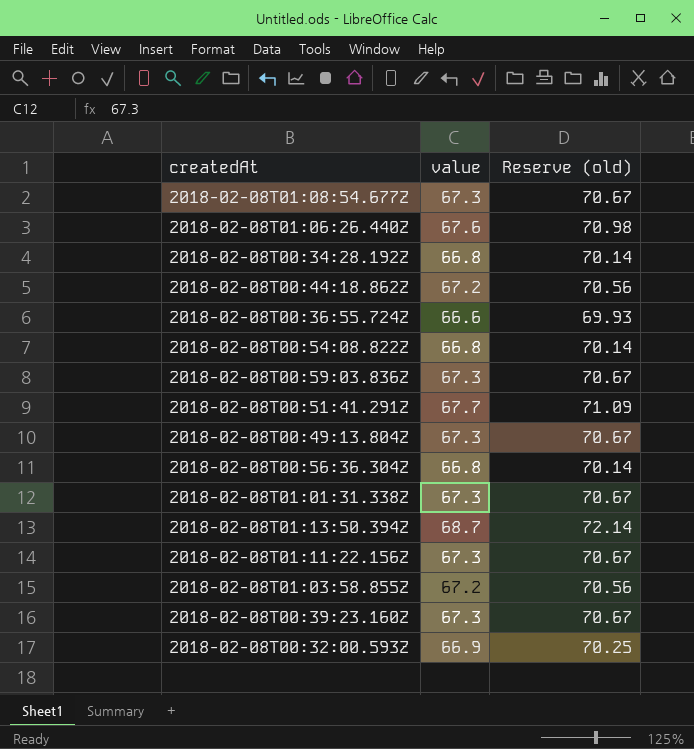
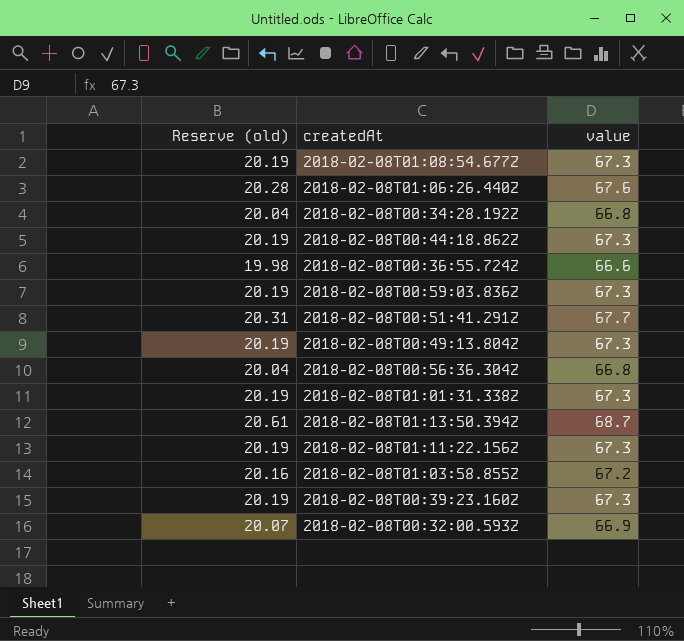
column Reserve (old) | formula: [value] * 1.05 -> [value] * 0.3
column Reserve (old) | position: 3 -> 1
row 2018-02-08T00:54:08.822Z: 66.8 | 70.14 -> none
2018-02-08T00:44:18.862Z | value: 67.2 -> 67.3

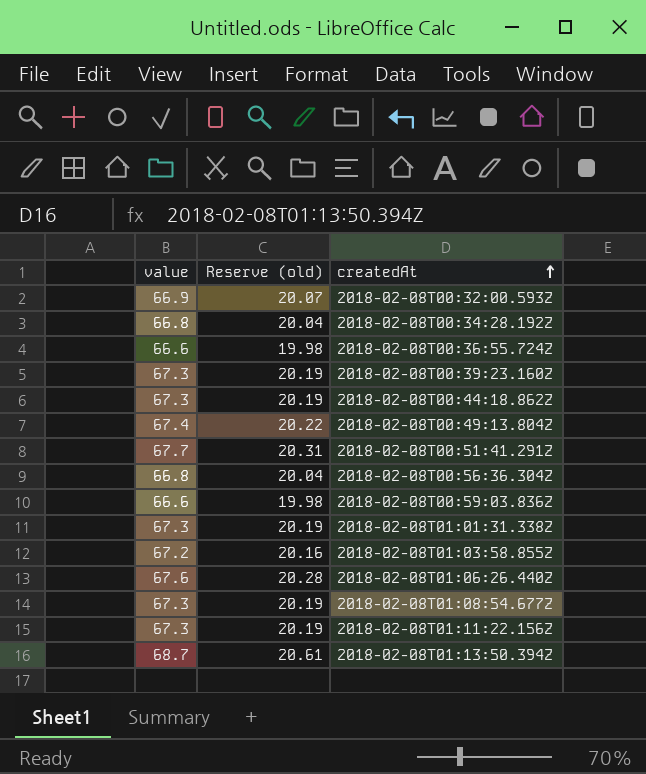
row order: none -> createdAt ascending
column value | position: 3 -> 1
2018-02-08T00:49:13.804Z | value: 67.3 -> 67.4
2018-02-08T00:49:13.804Z | Reserve (old): 20.19 -> 20.22
2018-02-08T00:59:03.836Z | value: 67.3 -> 66.6
2018-02-08T00:59:03.836Z | Reserve (old): 20.19 -> 19.98

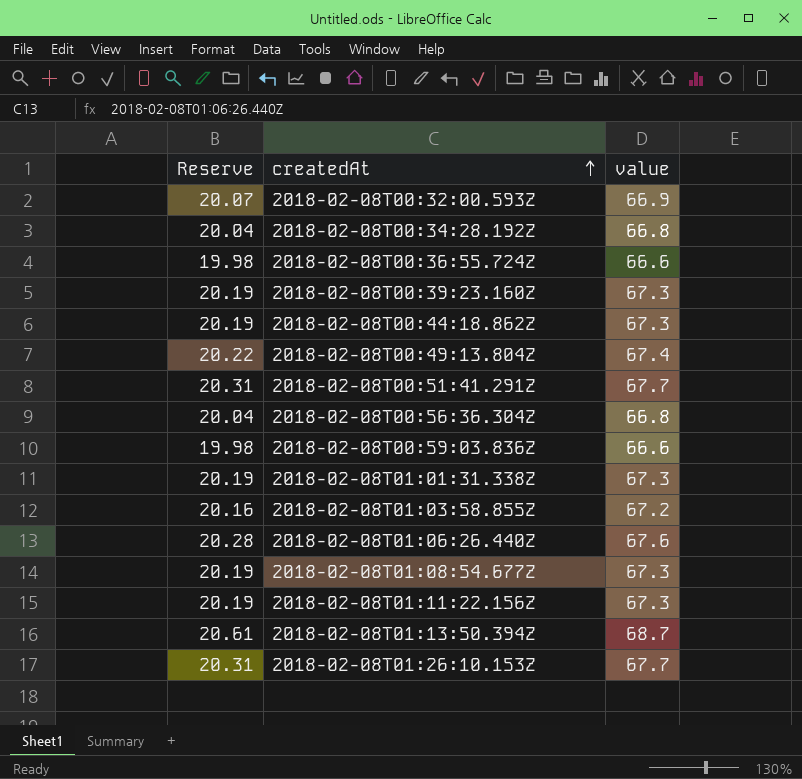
column name: Reserve (old) -> Reserve
column value | position: 1 -> 3
row 2018-02-08T01:26:10.153Z: none -> 20.31 | 67.7

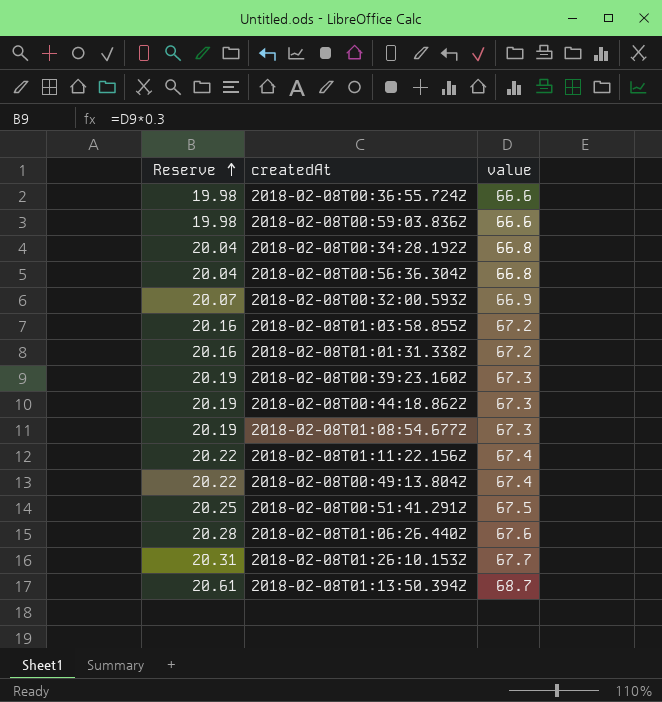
row order: createdAt ascending -> Reserve ascending
2018-02-08T01:01:31.338Z | Reserve: 20.19 -> 20.16
2018-02-08T01:01:31.338Z | value: 67.3 -> 67.2
2018-02-08T01:11:22.156Z | Reserve: 20.19 -> 20.22
2018-02-08T01:11:22.156Z | value: 67.3 -> 67.4
2018-02-08T00:51:41.291Z | Reserve: 20.31 -> 20.25
2018-02-08T00:51:41.291Z | value: 67.7 -> 67.5

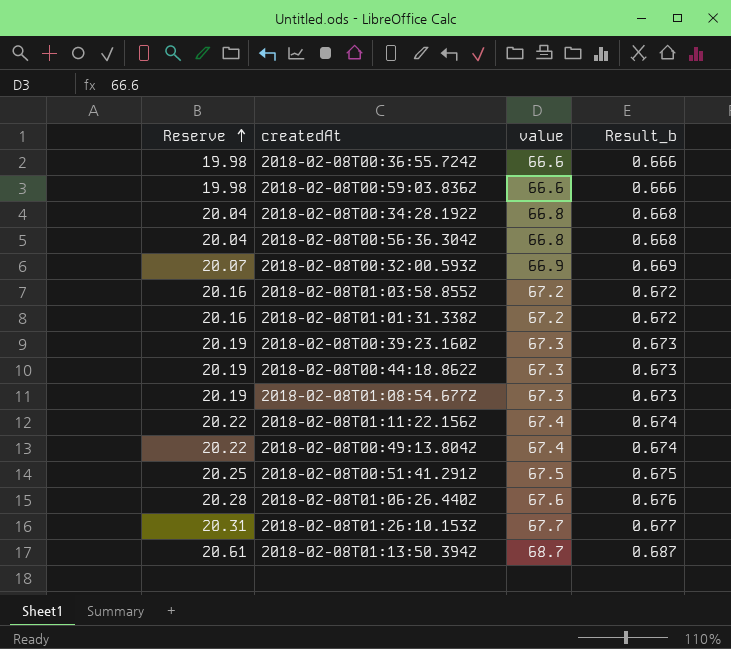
column Result_b | formula: none -> [value] * 0.01

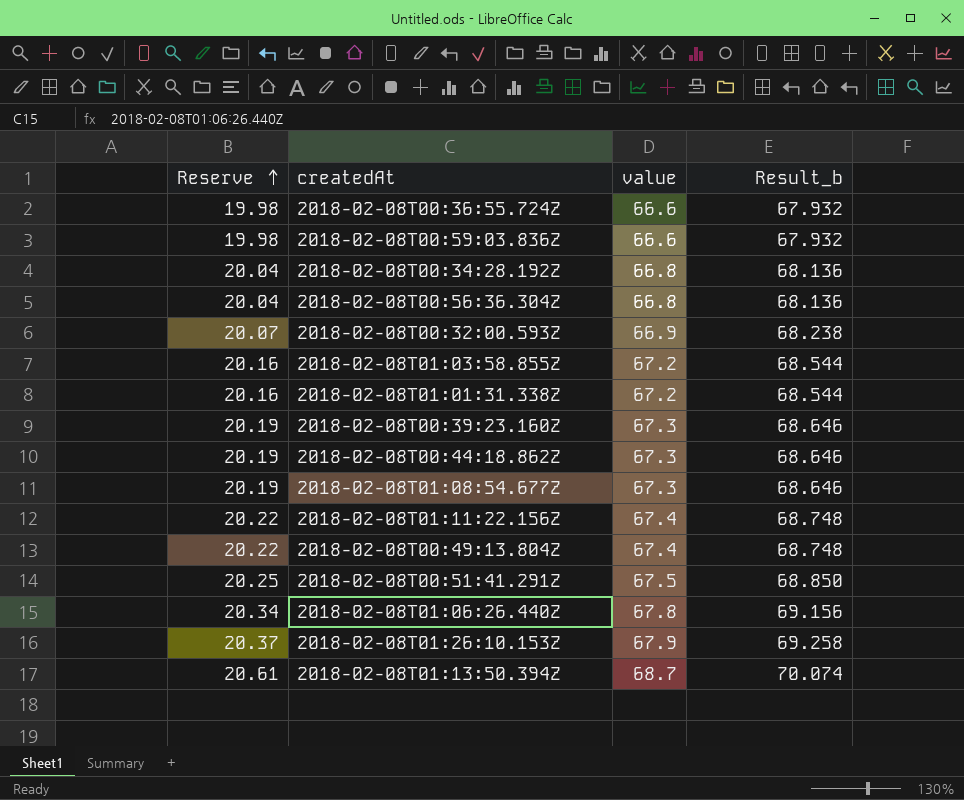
column Result_b | formula: [value] * 0.01 -> [value] * 1.02
2018-02-08T01:06:26.440Z | Reserve: 20.28 -> 20.34
2018-02-08T01:06:26.440Z | value: 67.6 -> 67.8
2018-02-08T01:26:10.153Z | Reserve: 20.31 -> 20.37
2018-02-08T01:26:10.153Z | value: 67.7 -> 67.9

